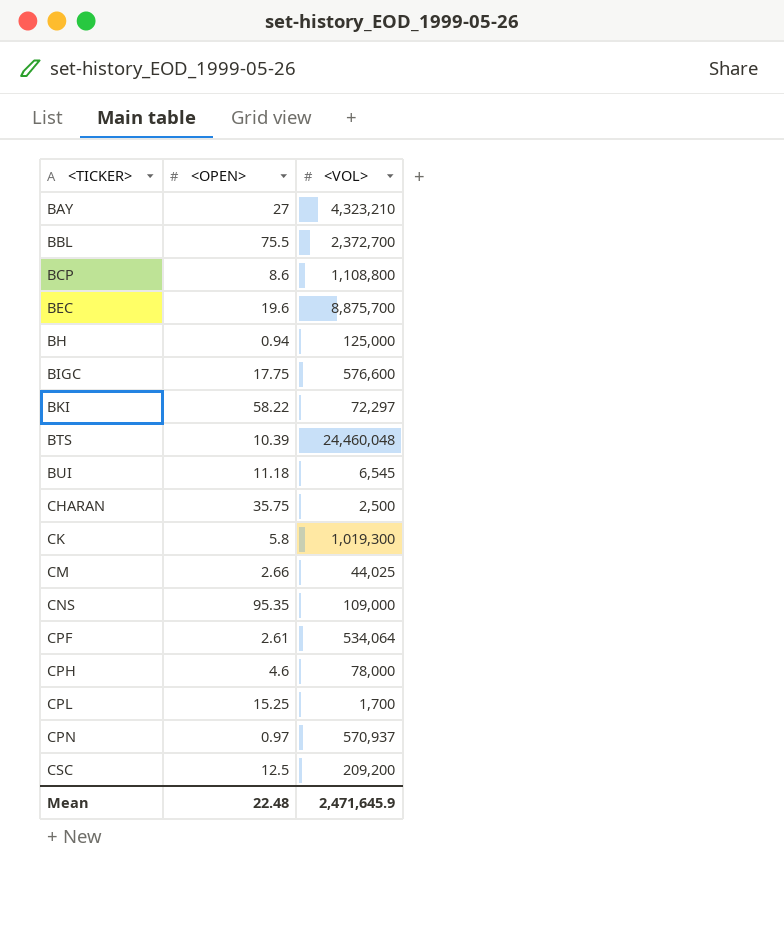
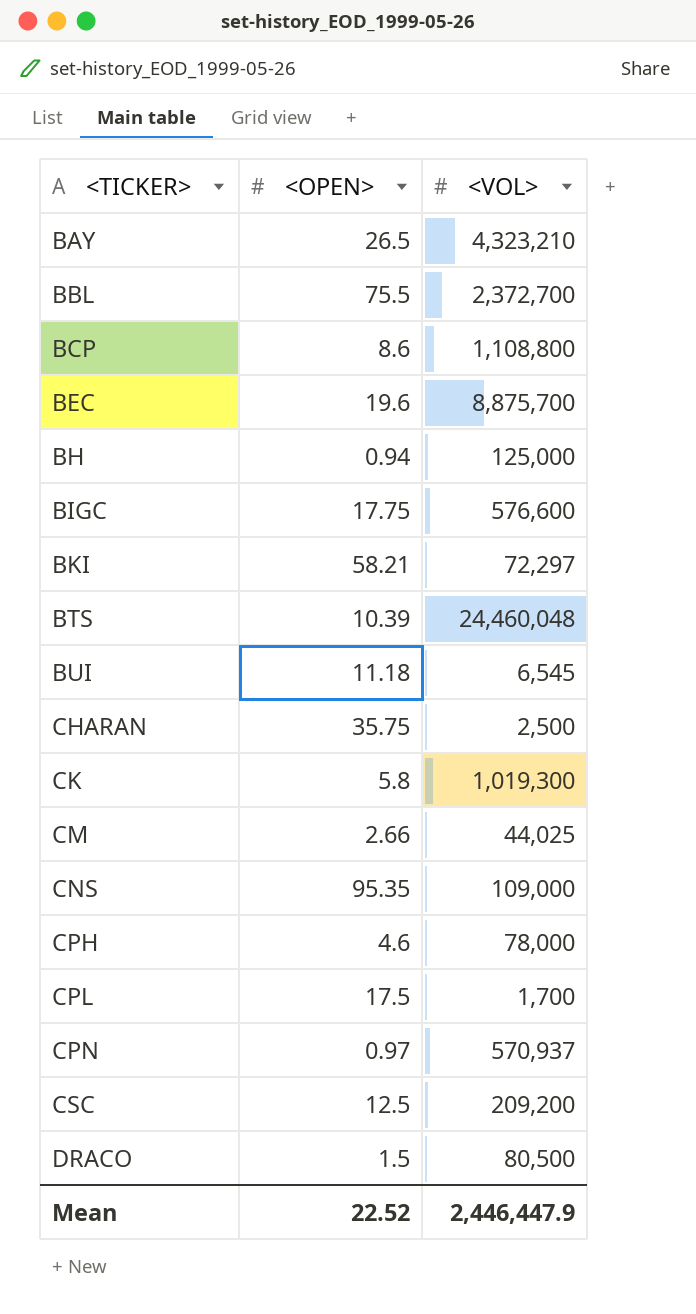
row CPF: 2.61 | 534,064 -> none
BAY | <OPEN>: 27 -> 26.5
BKI | <OPEN>: 58.22 -> 58.21
CPL | <OPEN>: 15.25 -> 17.5
row DRACO: none -> 1.5 | 80,500
Mean | <OPEN>: 22.48 -> 22.52
Mean | <VOL>: 2,471,645.9 -> 2,446,447.9

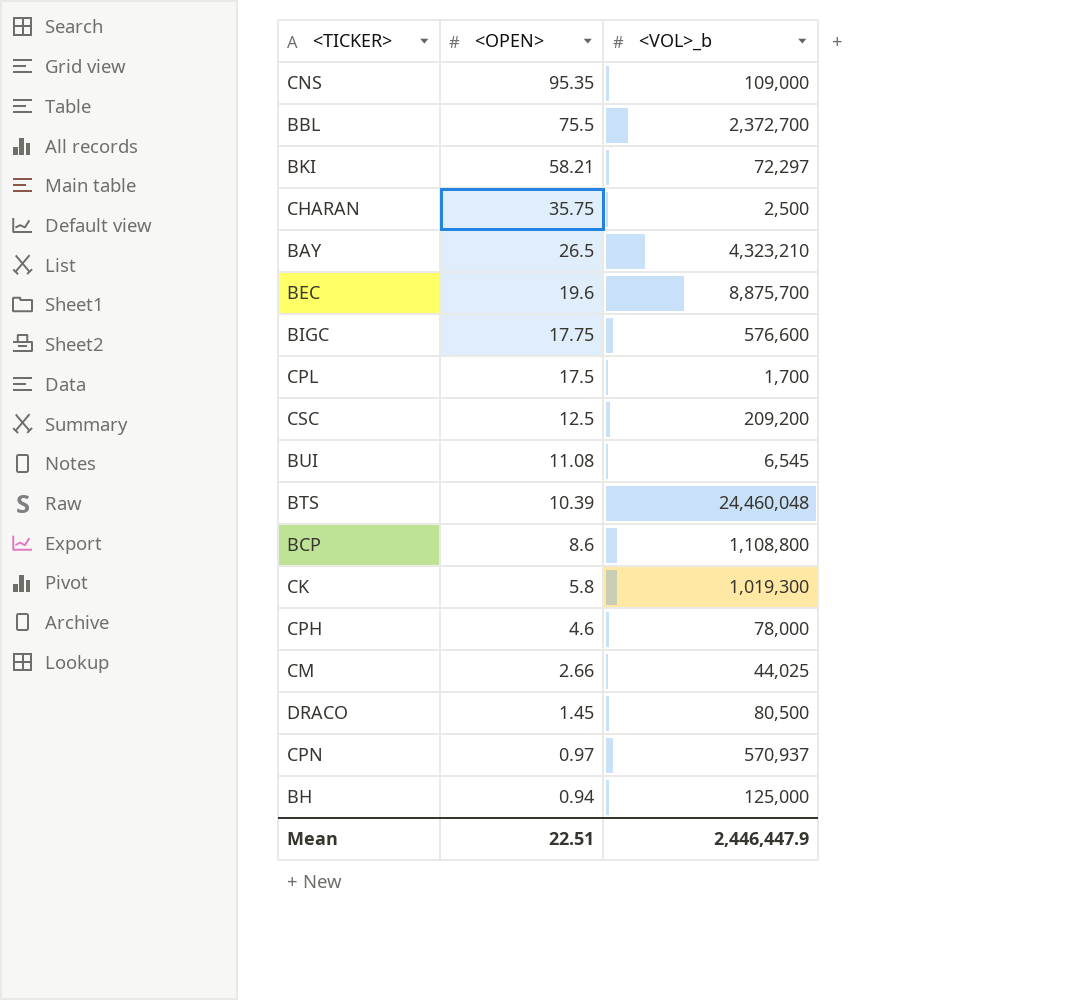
row order: <TICKER> ascending -> <OPEN> descending
column name: <VOL> -> <VOL>_b
BUI | <OPEN>: 11.18 -> 11.08
DRACO | <OPEN>: 1.5 -> 1.45
Mean | <OPEN>: 22.52 -> 22.51

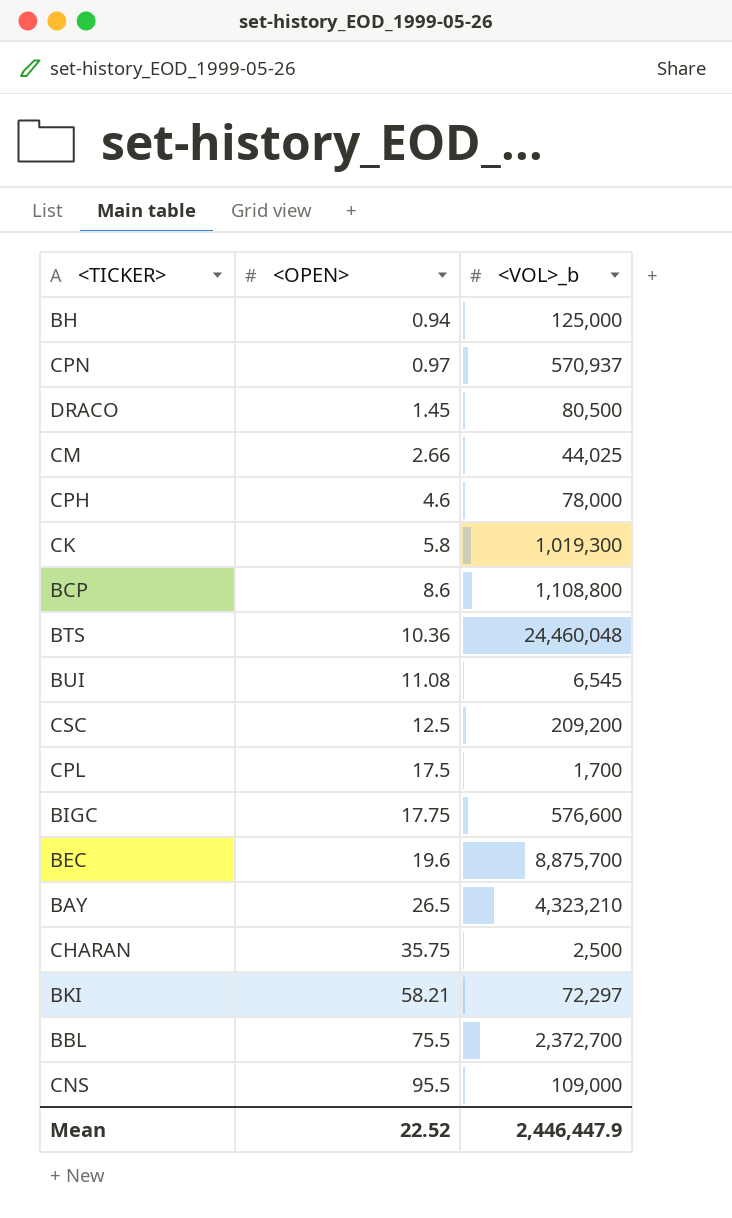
row order: <OPEN> descending -> <OPEN> ascending
BTS | <OPEN>: 10.39 -> 10.36
CNS | <OPEN>: 95.35 -> 95.5
Mean | <OPEN>: 22.51 -> 22.52

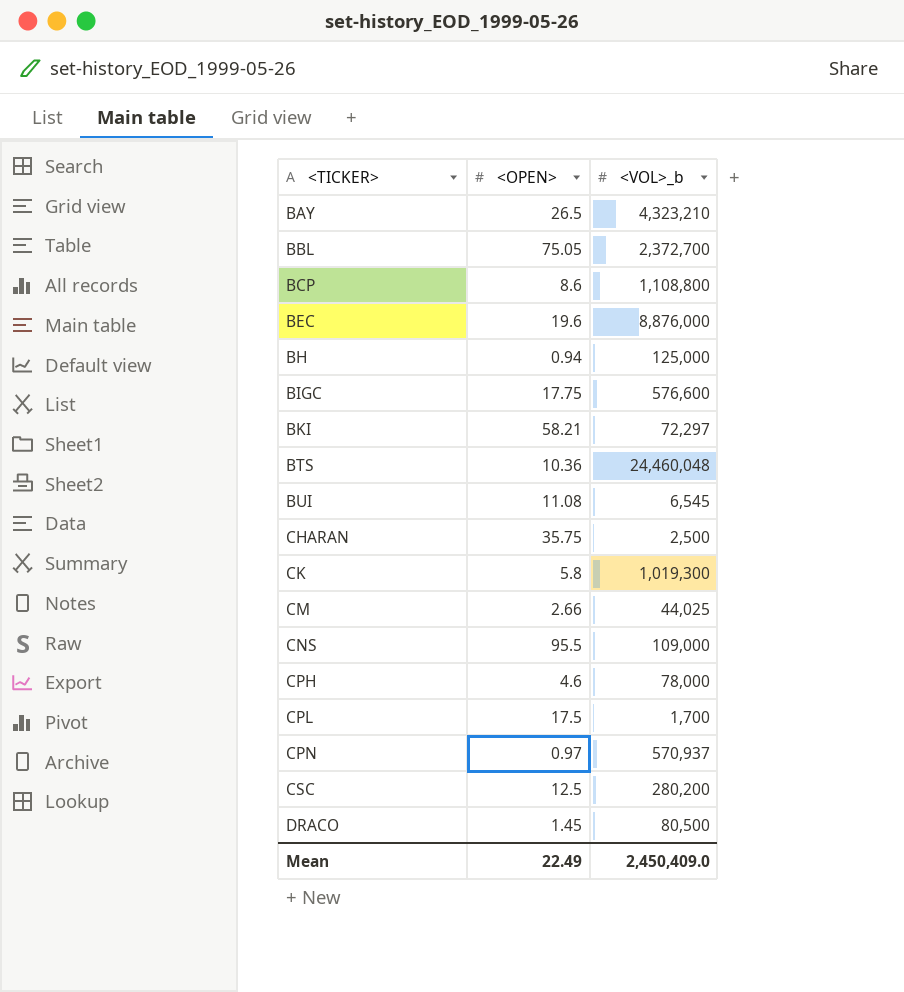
row order: <OPEN> ascending -> <TICKER> ascending
BBL | <OPEN>: 75.5 -> 75.05
BEC | <VOL>_b: 8,875,700 -> 8,876,000
CSC | <VOL>_b: 209,200 -> 280,200
Mean | <OPEN>: 22.52 -> 22.49
Mean | <VOL>_b: 2,446,447.9 -> 2,450,409.0

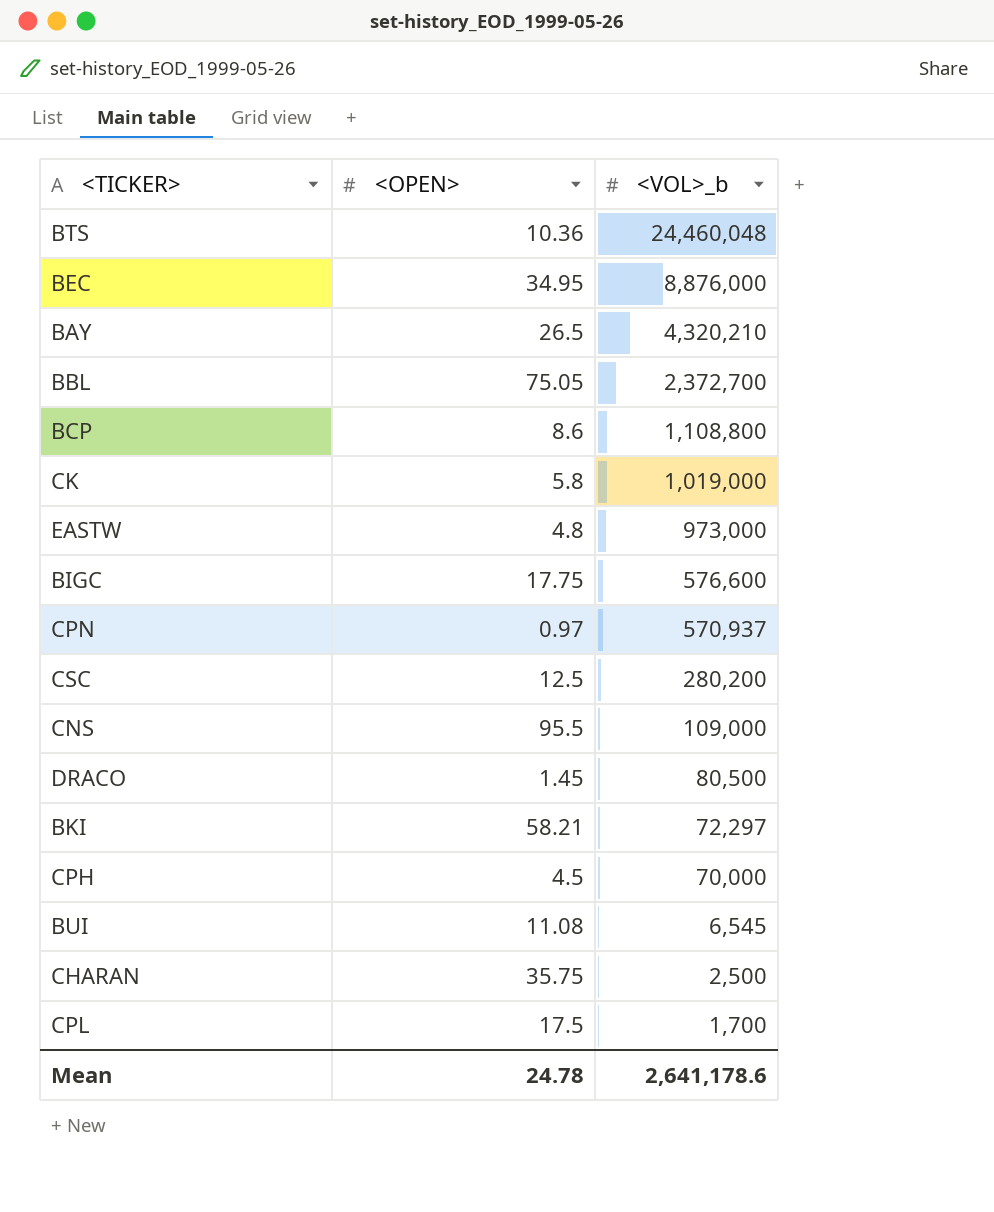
row order: <TICKER> ascending -> <VOL>_b descending
row BH: 0.94 | 125,000 -> none
row CM: 2.66 | 44,025 -> none
BEC | <OPEN>: 19.6 -> 34.95
BAY | <VOL>_b: 4,323,210 -> 4,320,210
CK | <VOL>_b: 1,019,300 -> 1,019,000
row EASTW: none -> 4.8 | 973,000
CPH | <OPEN>: 4.6 -> 4.5
CPH | <VOL>_b: 78,000 -> 70,000
Mean | <OPEN>: 22.49 -> 24.78
Mean | <VOL>_b: 2,450,409.0 -> 2,641,178.6

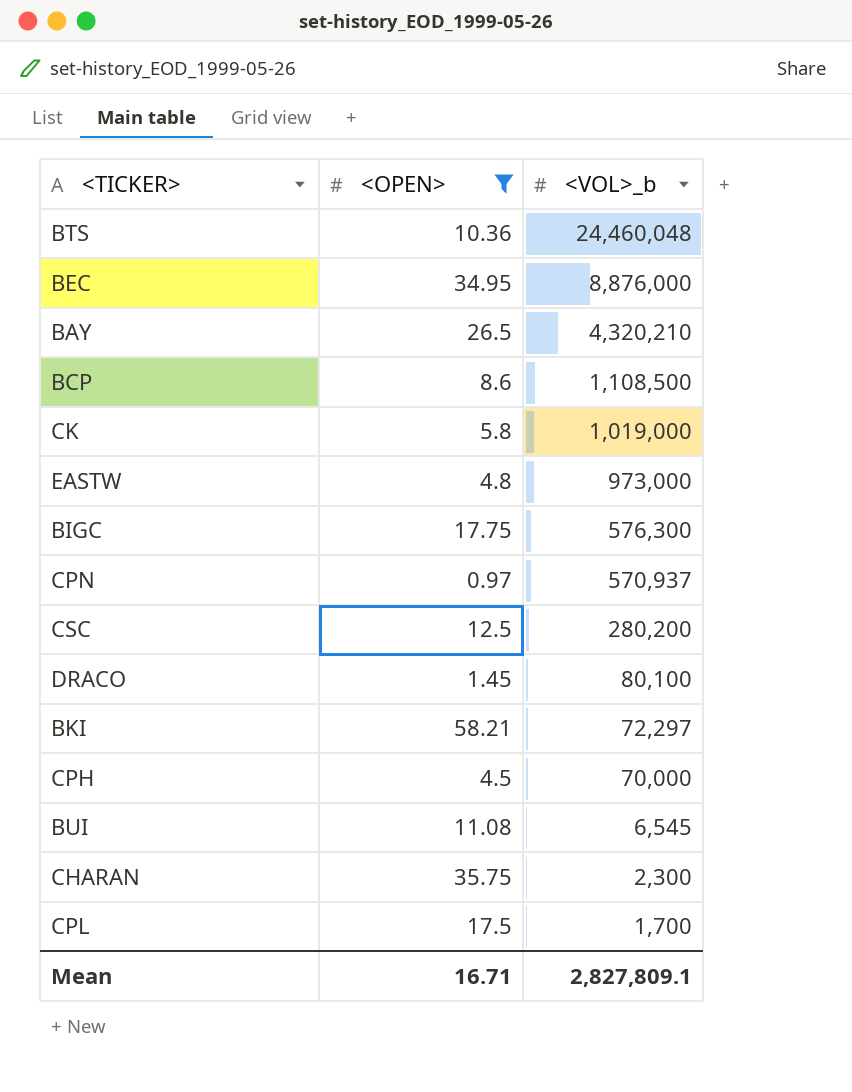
filter: none -> <OPEN> <= 58.21
BCP | <VOL>_b: 1,108,800 -> 1,108,500
BIGC | <VOL>_b: 576,600 -> 576,300
DRACO | <VOL>_b: 80,500 -> 80,100
CHARAN | <VOL>_b: 2,500 -> 2,300
Mean | <OPEN>: 24.78 -> 16.71
Mean | <VOL>_b: 2,641,178.6 -> 2,827,809.1

